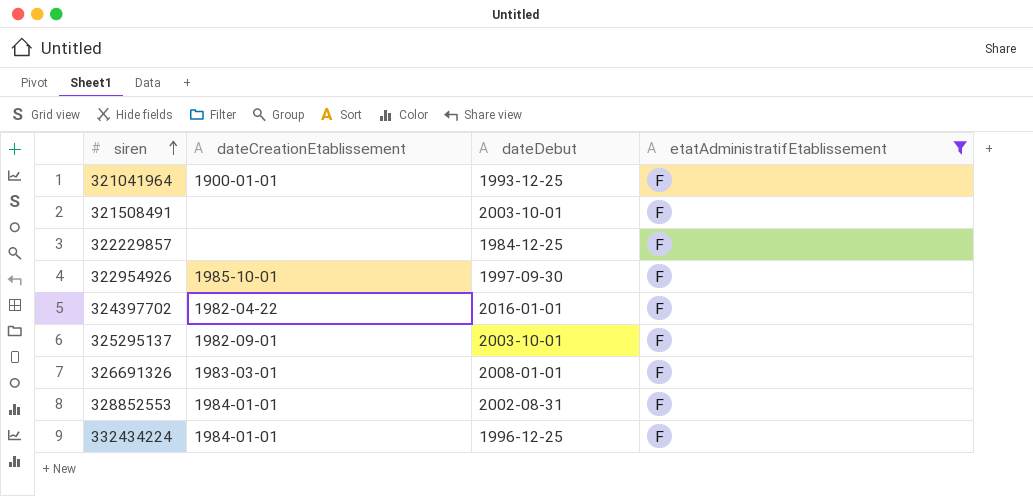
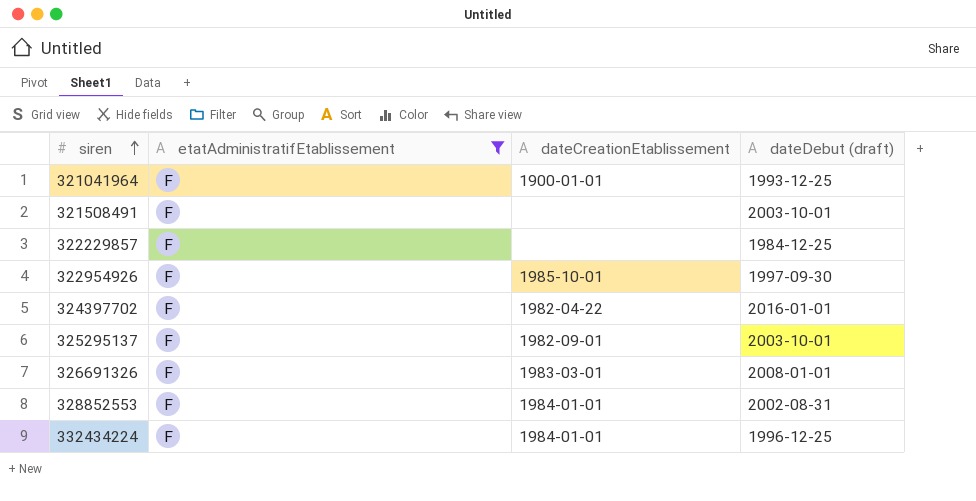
column etatAdministratifEtablissement | position: 4 -> 2
column name: dateDebut -> dateDebut (draft)

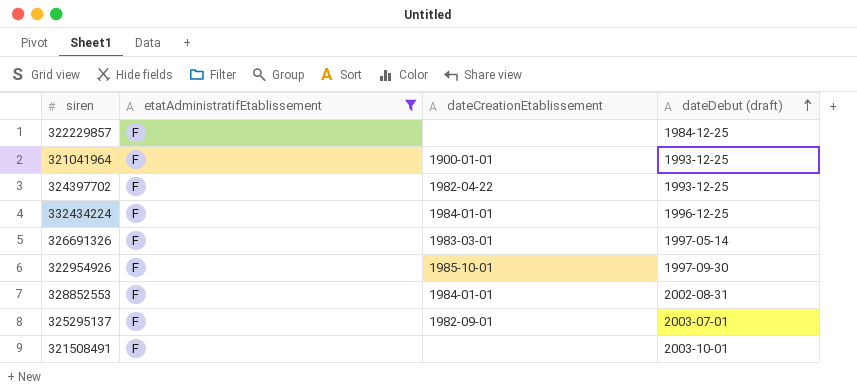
row order: siren ascending -> dateDebut (draft) ascending
324397702 | dateDebut (draft): 2016-01-01 -> 1993-12-25
326691326 | dateDebut (draft): 2008-01-01 -> 1997-05-14
325295137 | dateDebut (draft): 2003-10-01 -> 2003-07-01

